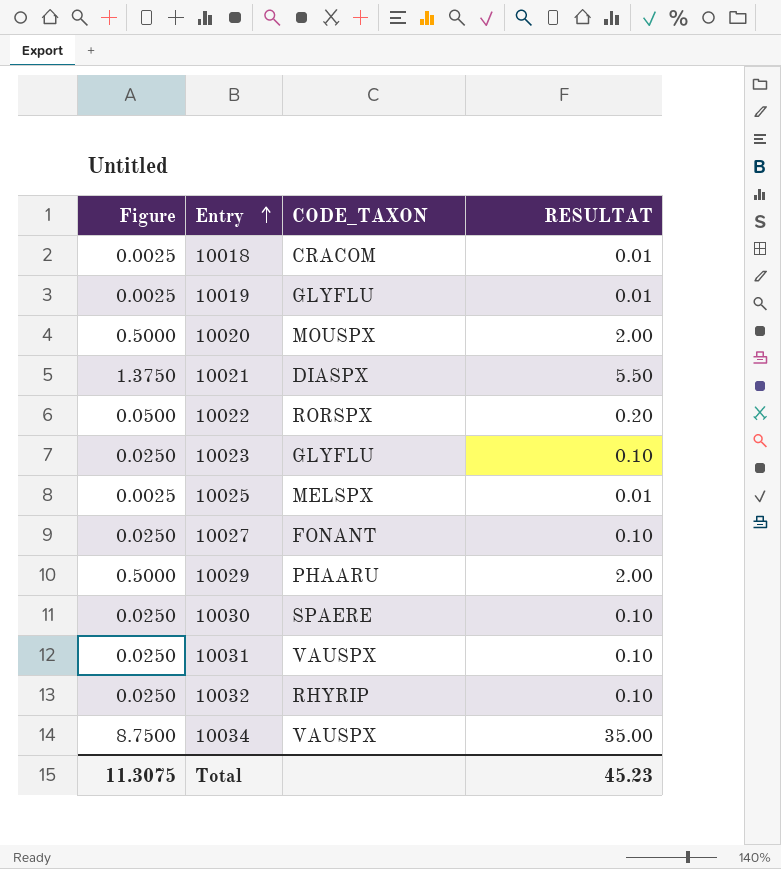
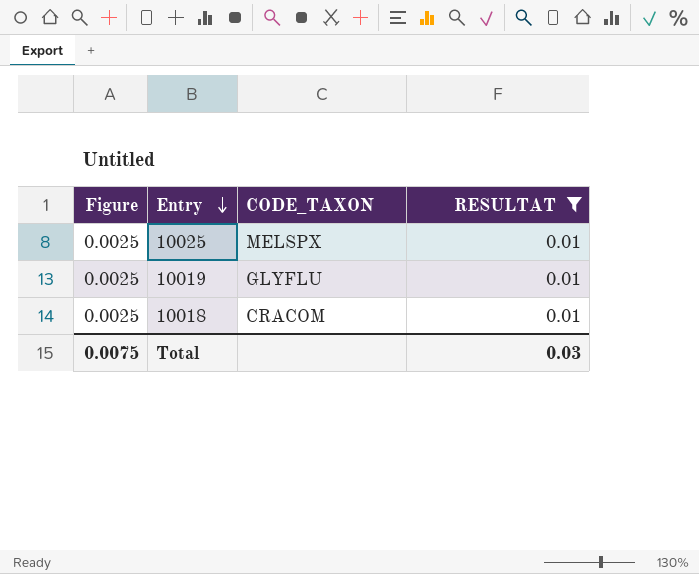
filter: none -> RESULTAT = 0.01
row order: Entry ascending -> Entry descending
Total | Figure: 11.3075 -> 0.0075
Total | RESULTAT: 45.23 -> 0.03

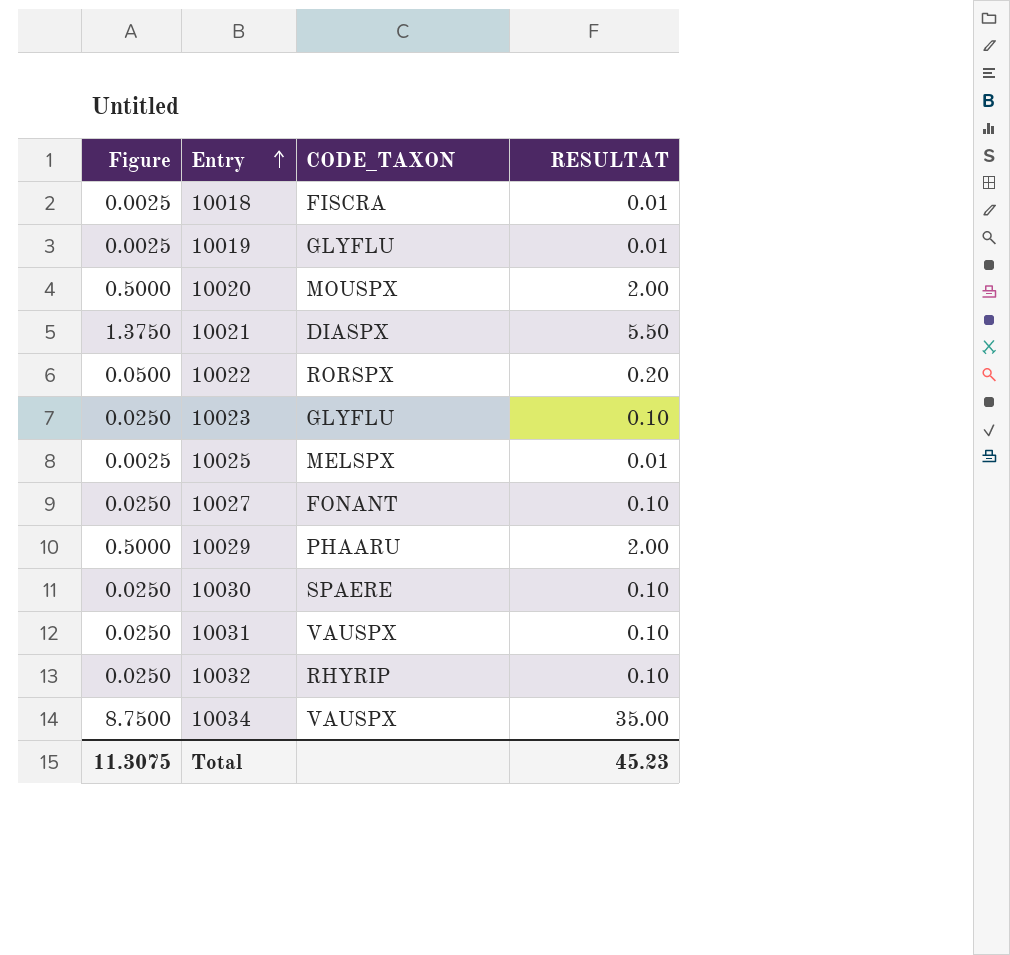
filter: RESULTAT = 0.01 -> none
row order: Entry descending -> Entry ascending
10018 | CODE_TAXON: CRACOM -> FISCRA
Total | Figure: 0.0075 -> 11.3075
Total | RESULTAT: 0.03 -> 45.23

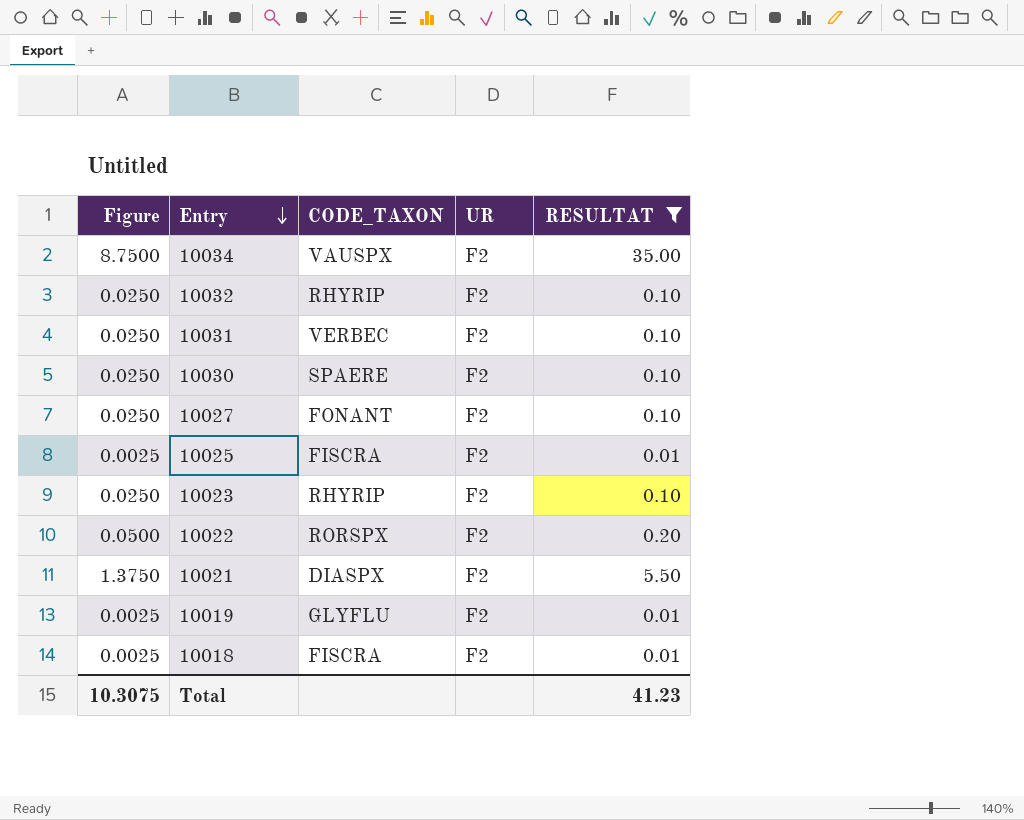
filter: none -> RESULTAT != 2.00
row order: Entry ascending -> Entry descending
column UR | position: none -> 4
10031 | CODE_TAXON: VAUSPX -> VERBEC
10025 | CODE_TAXON: MELSPX -> FISCRA
10023 | CODE_TAXON: GLYFLU -> RHYRIP
Total | Figure: 11.3075 -> 10.3075
Total | RESULTAT: 45.23 -> 41.23

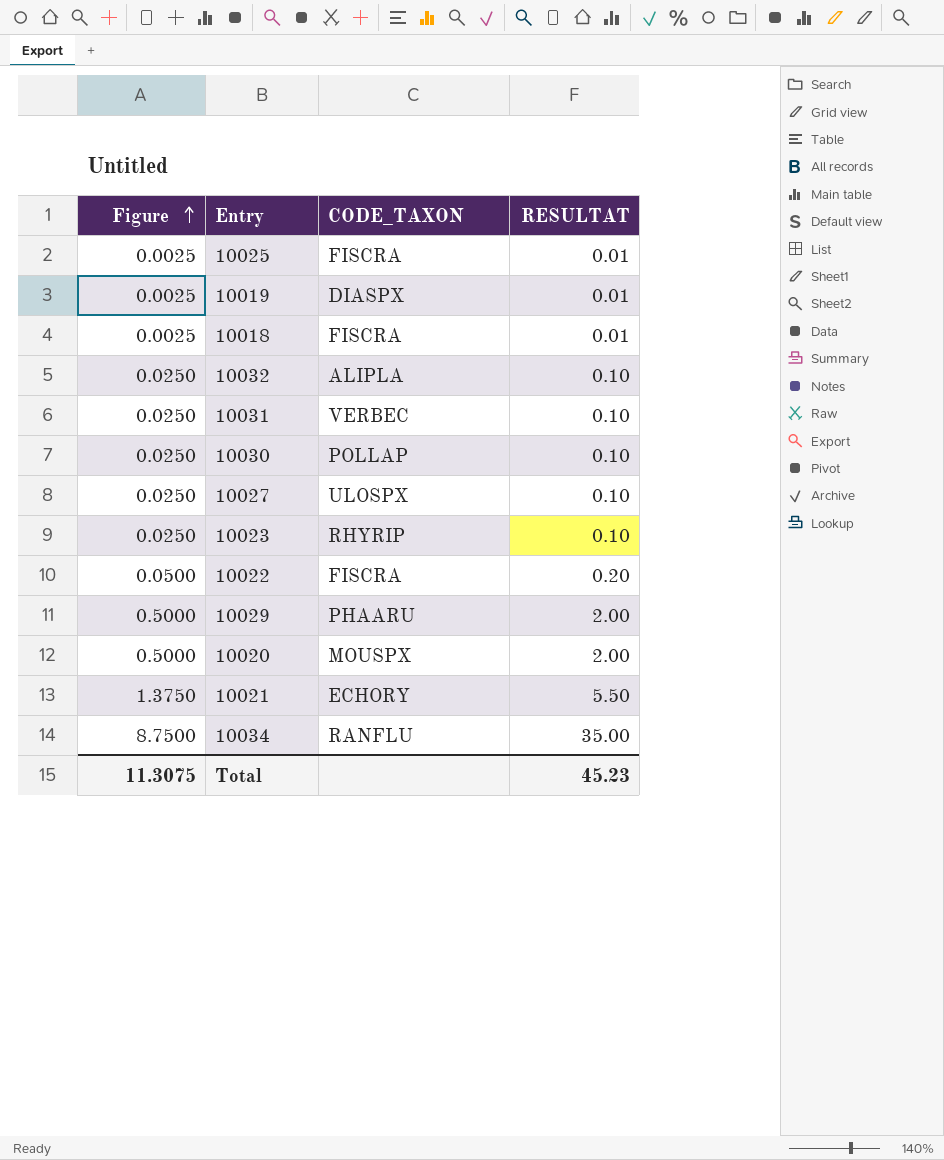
filter: RESULTAT != 2.00 -> none
row order: Entry descending -> Figure ascending
column UR | position: 4 -> none
10019 | CODE_TAXON: GLYFLU -> DIASPX
10032 | CODE_TAXON: RHYRIP -> ALIPLA
10030 | CODE_TAXON: SPAERE -> POLLAP
10027 | CODE_TAXON: FONANT -> ULOSPX
10022 | CODE_TAXON: RORSPX -> FISCRA
10021 | CODE_TAXON: DIASPX -> ECHORY
10034 | CODE_TAXON: VAUSPX -> RANFLU
Total | Figure: 10.3075 -> 11.3075
Total | RESULTAT: 41.23 -> 45.23

